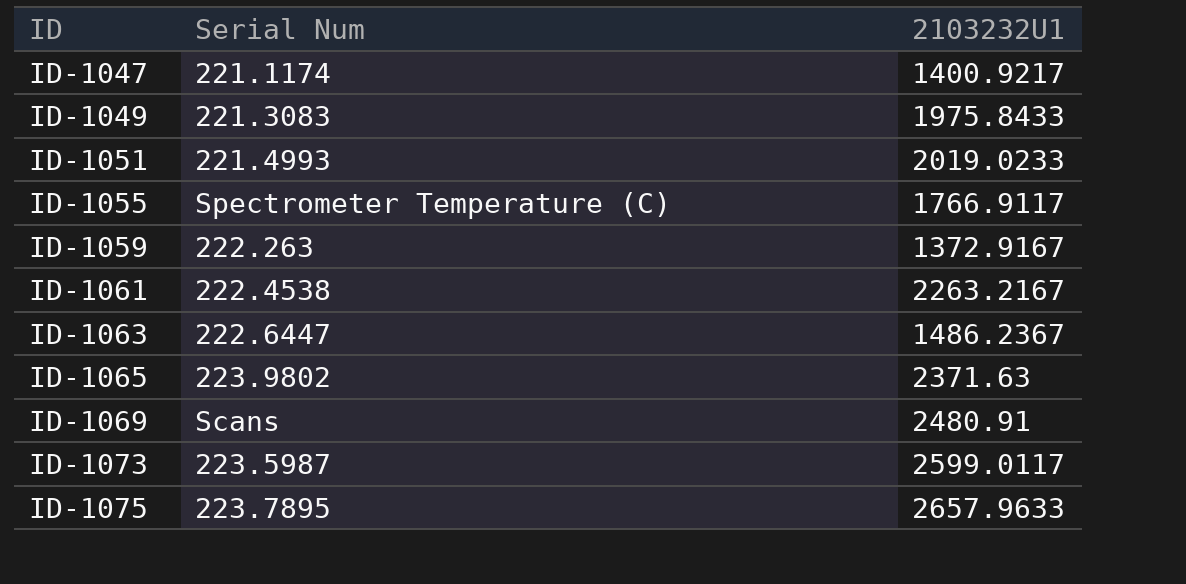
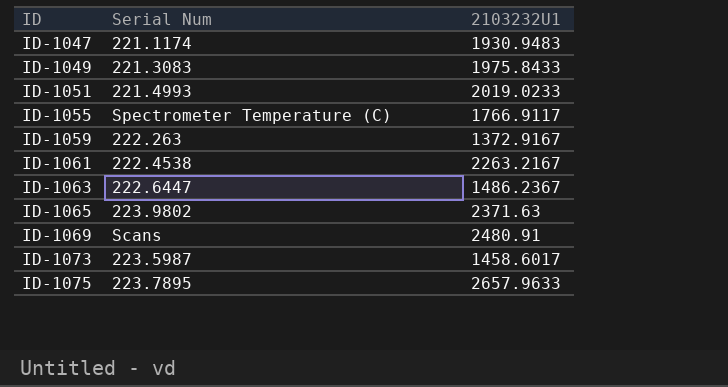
ID-1047 | 2103232U1: 1400.9217 -> 1930.9483
ID-1073 | 2103232U1: 2599.0117 -> 1458.6017

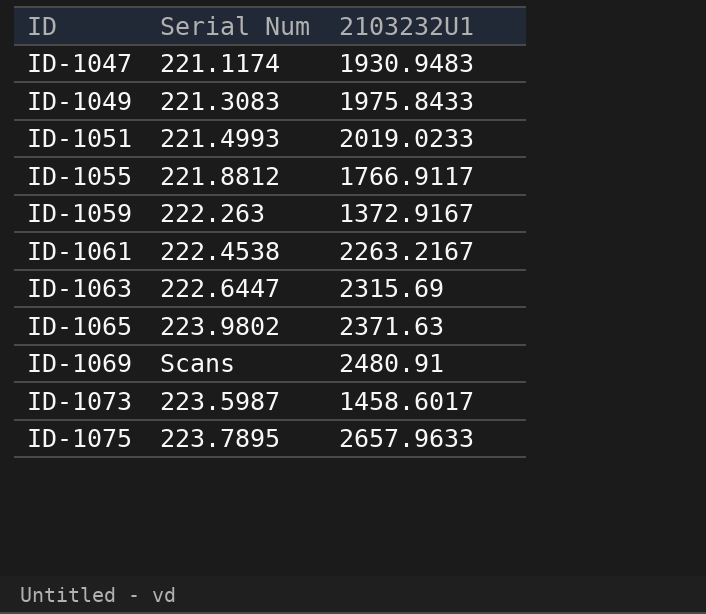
ID-1055 | Serial Num: Spectrometer Temperature (C) -> 221.8812
ID-1063 | 2103232U1: 1486.2367 -> 2315.69

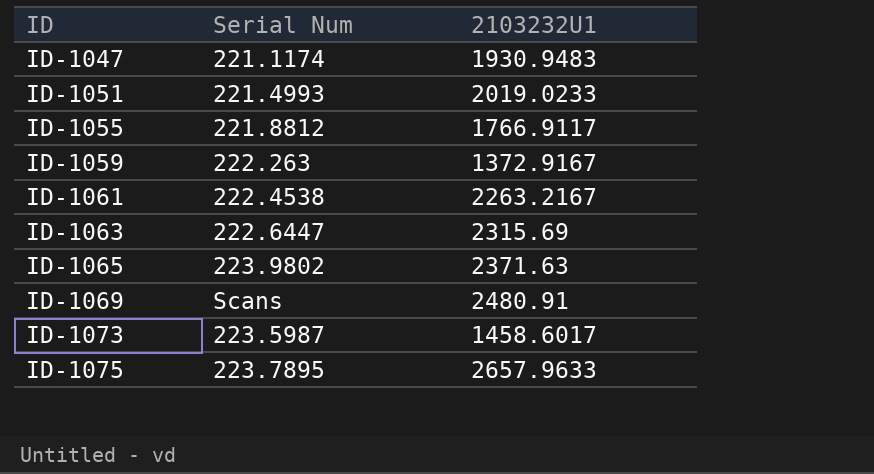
row ID-1049: 221.3083 | 1975.8433 -> none

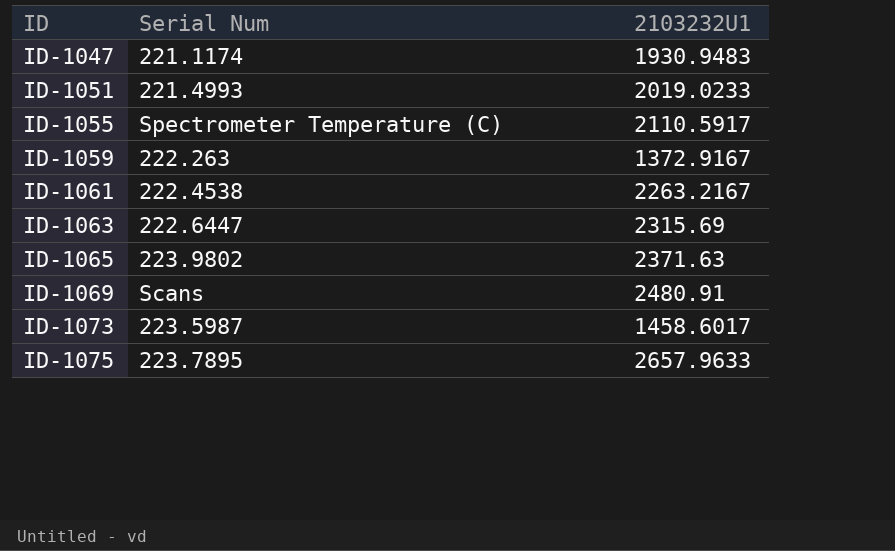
ID-1055 | Serial Num: 221.8812 -> Spectrometer Temperature (C)
ID-1055 | 2103232U1: 1766.9117 -> 2110.5917

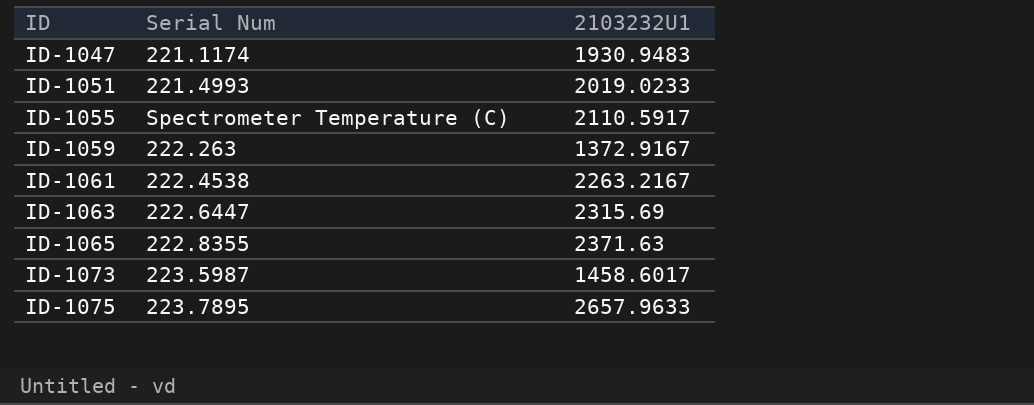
row ID-1069: Scans | 2480.91 -> none
ID-1065 | Serial Num: 223.9802 -> 222.8355

